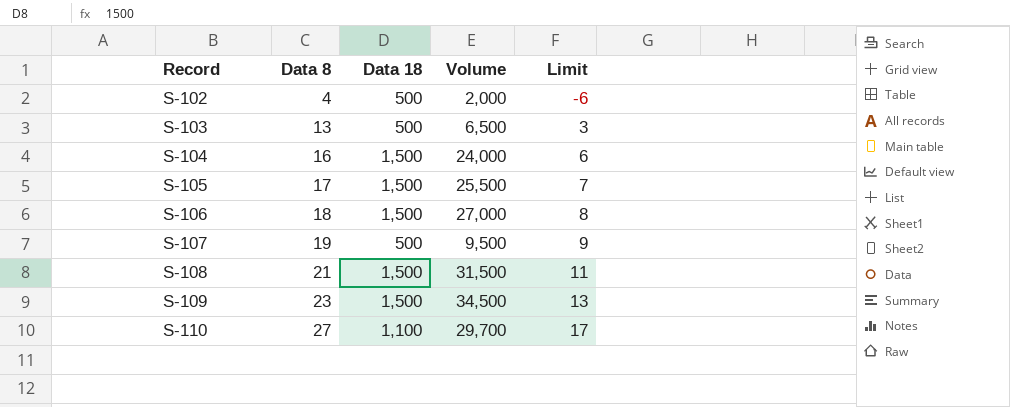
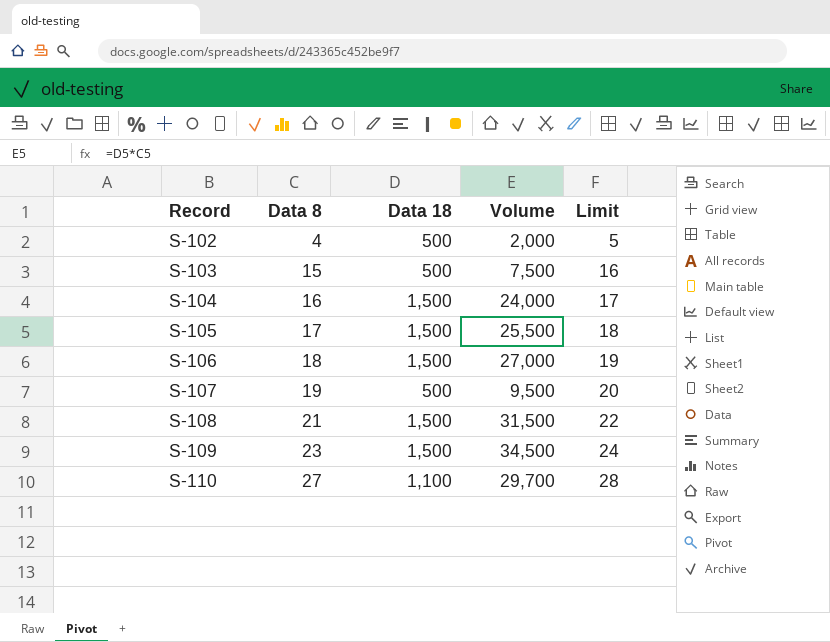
column Limit | formula: [Data 8] - 10 -> [Data 8] + 1
S-103 | Data 8: 13 -> 15
S-103 | Volume: 6,500 -> 7,500

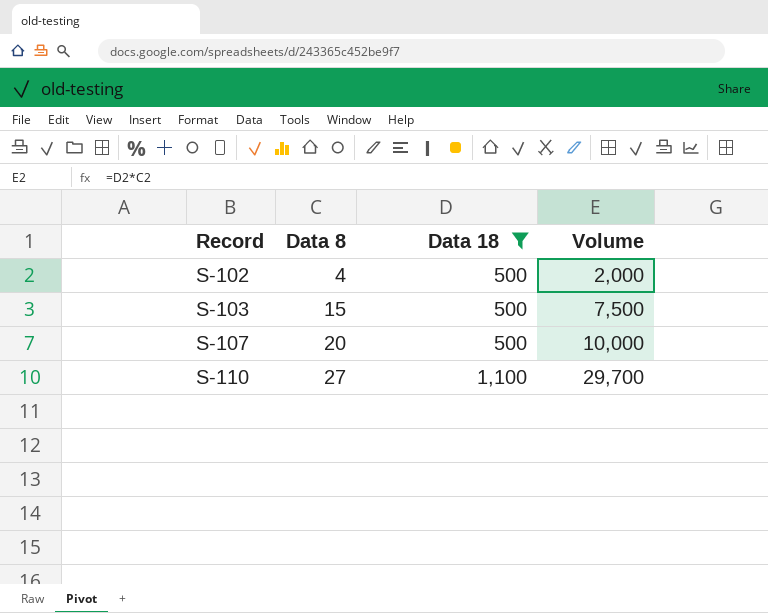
filter: none -> Data 18 != 1,500
column Limit | formula: [Data 8] + 1 -> none
S-107 | Data 8: 19 -> 20
S-107 | Volume: 9,500 -> 10,000

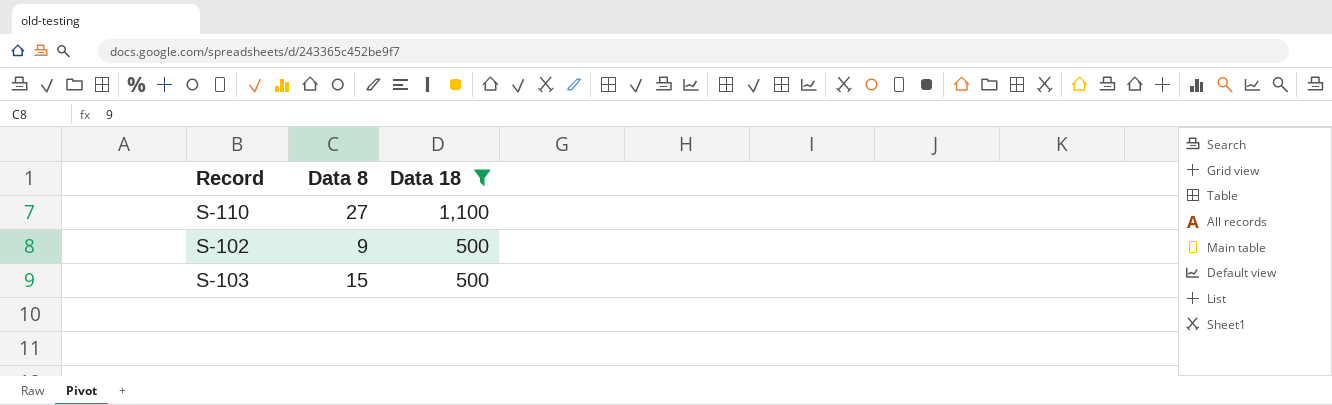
row order: Record ascending -> Data 18 descending
column Volume | formula: [Data 8] * [Data 18] -> none
row S-107: 20 | 500 | 10,000 -> none
S-102 | Data 8: 4 -> 9

